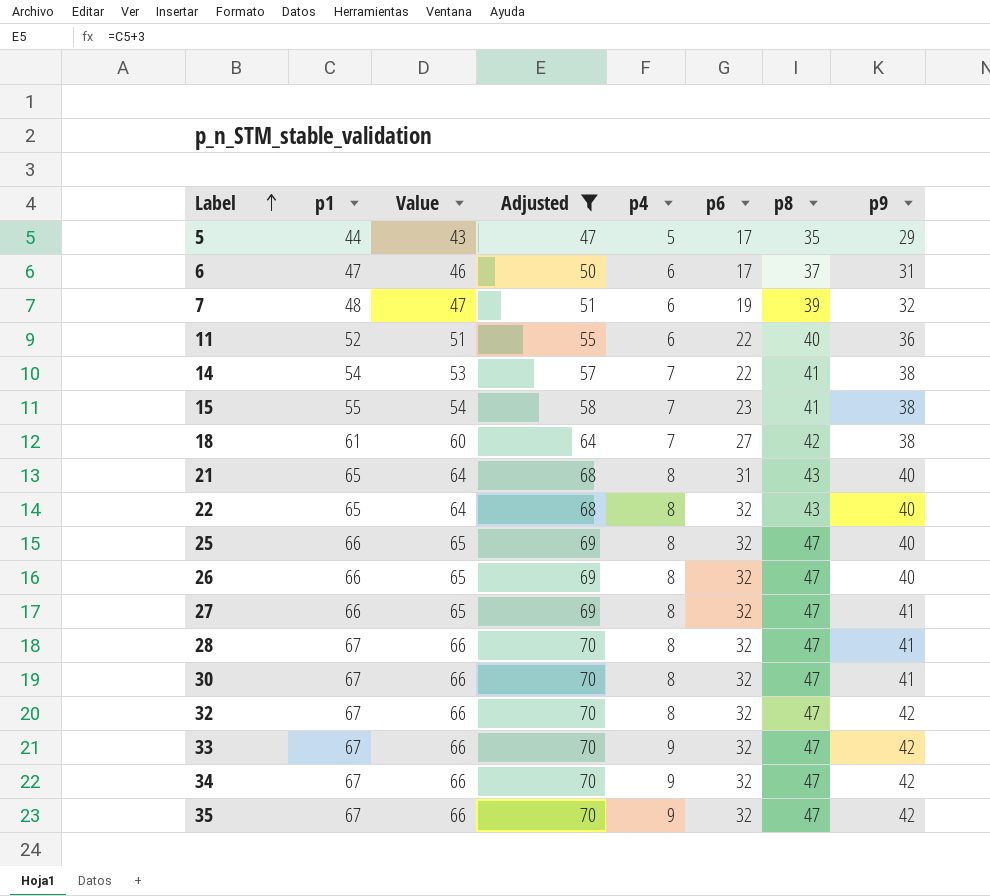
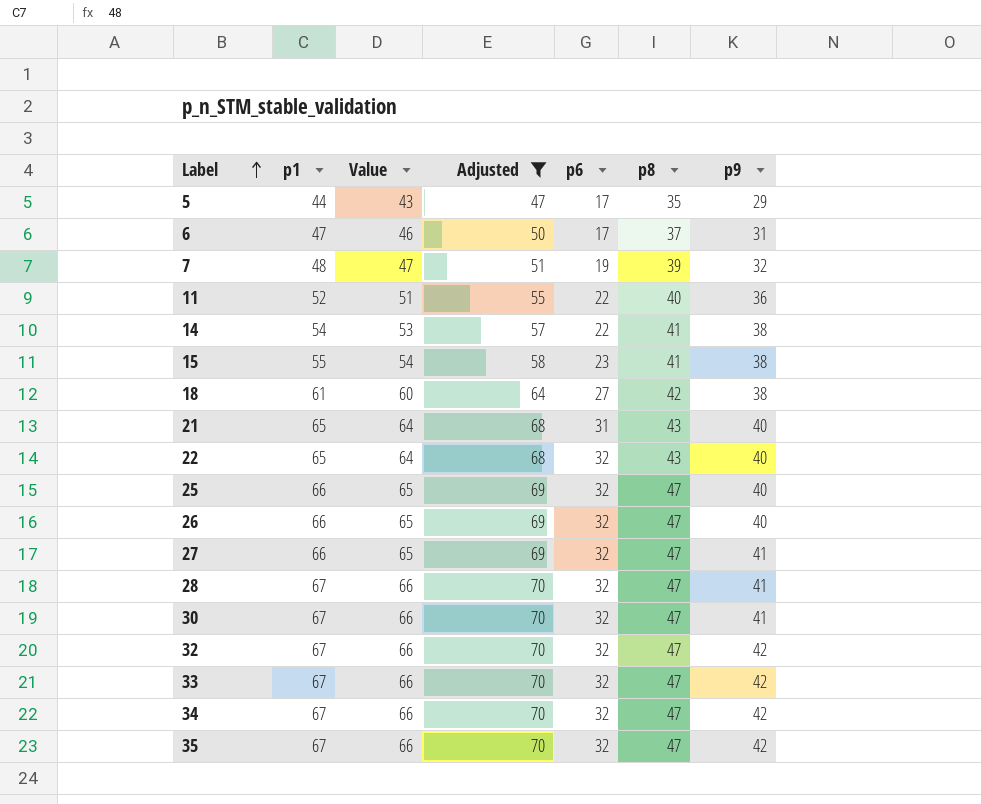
column p4 | position: 5 -> none

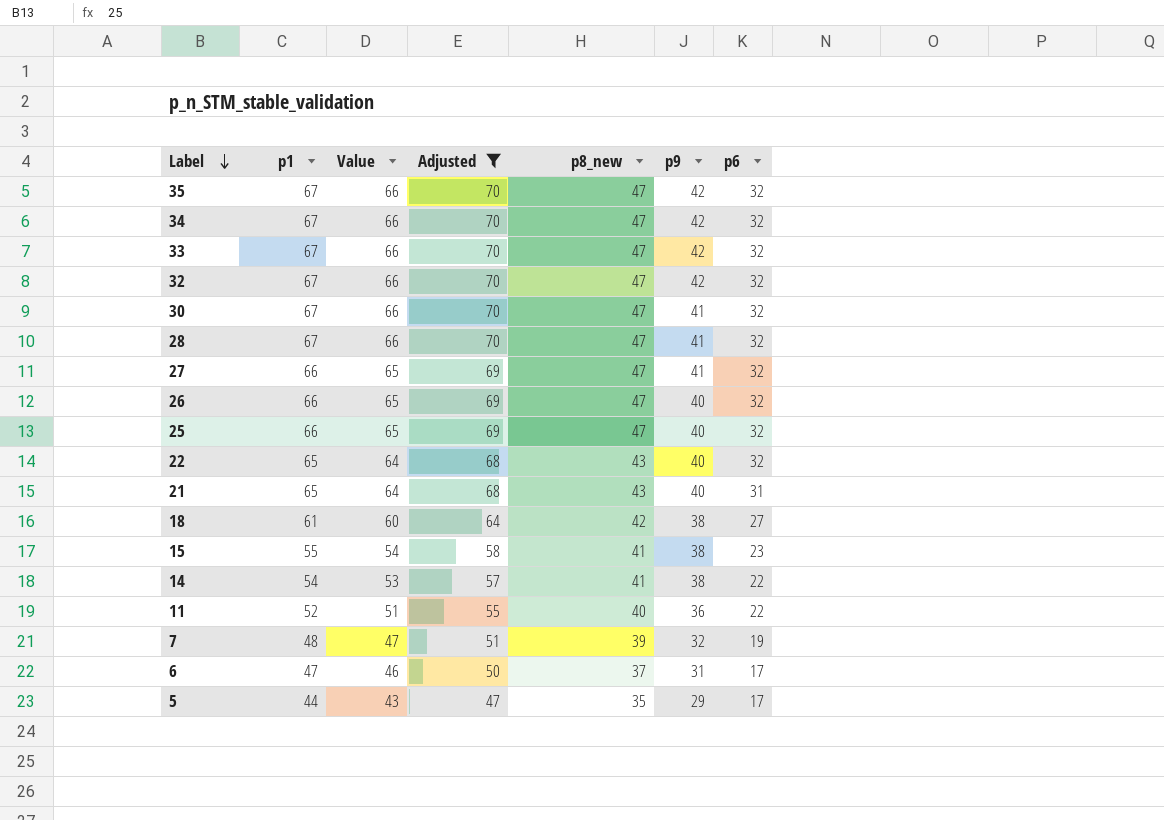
row order: Label ascending -> Label descending
column name: p8 -> p8_new
column p6 | position: 5 -> 7

